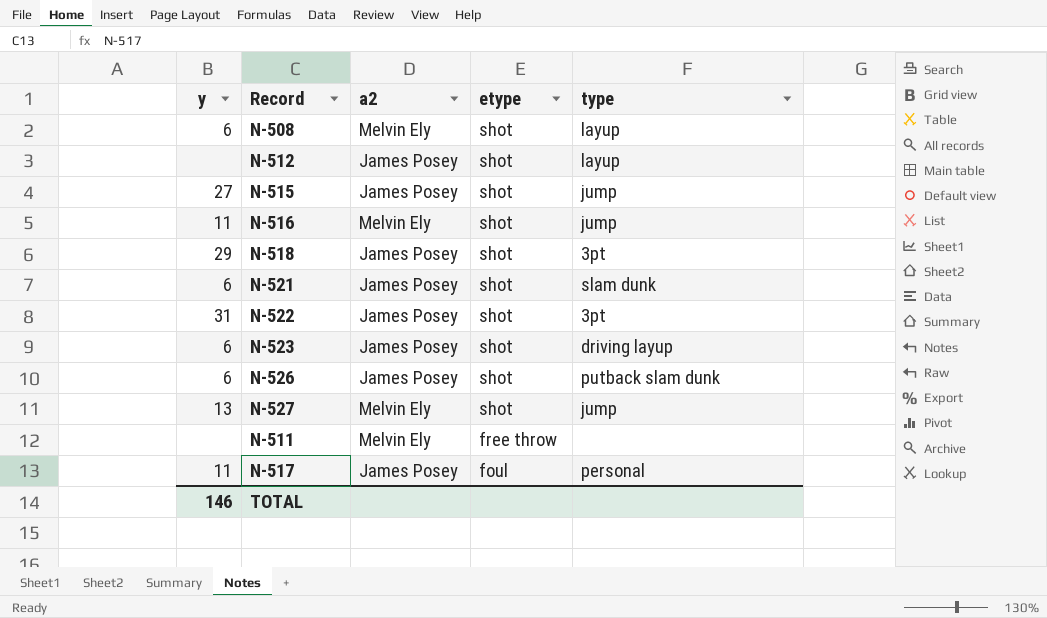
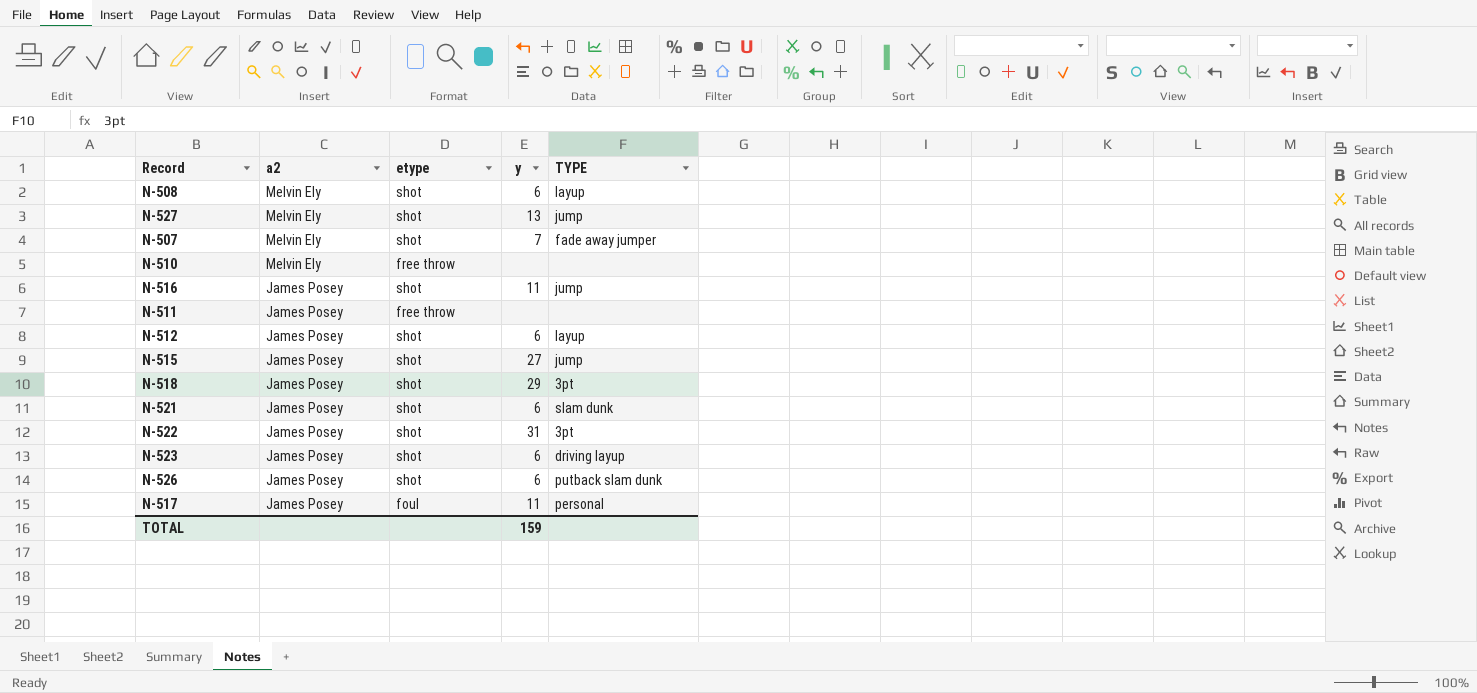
row order: etype descending -> a2 descending
column y | position: 1 -> 4
column name: type -> TYPE
row N-507: none -> Melvin Ely | shot | 7 | fade away jumper
row N-510: none -> Melvin Ely | free throw | none | none
N-516 | a2: Melvin Ely -> James Posey
N-511 | a2: Melvin Ely -> James Posey
N-512 | y: none -> 6
TOTAL | y: 146 -> 159

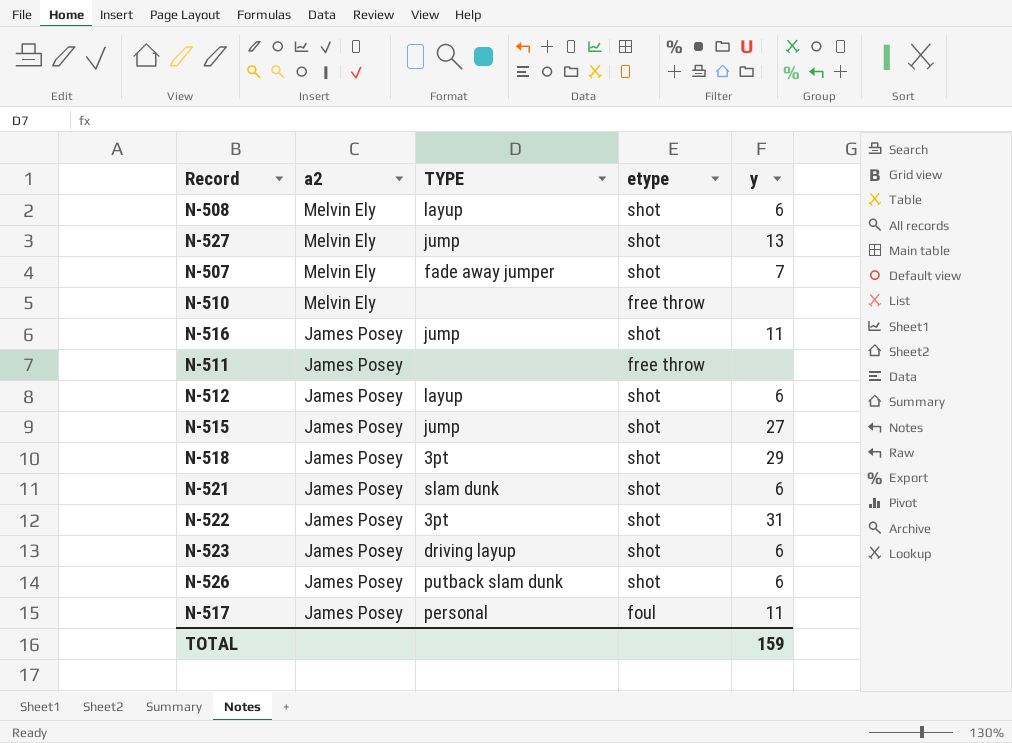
column TYPE | position: 5 -> 3

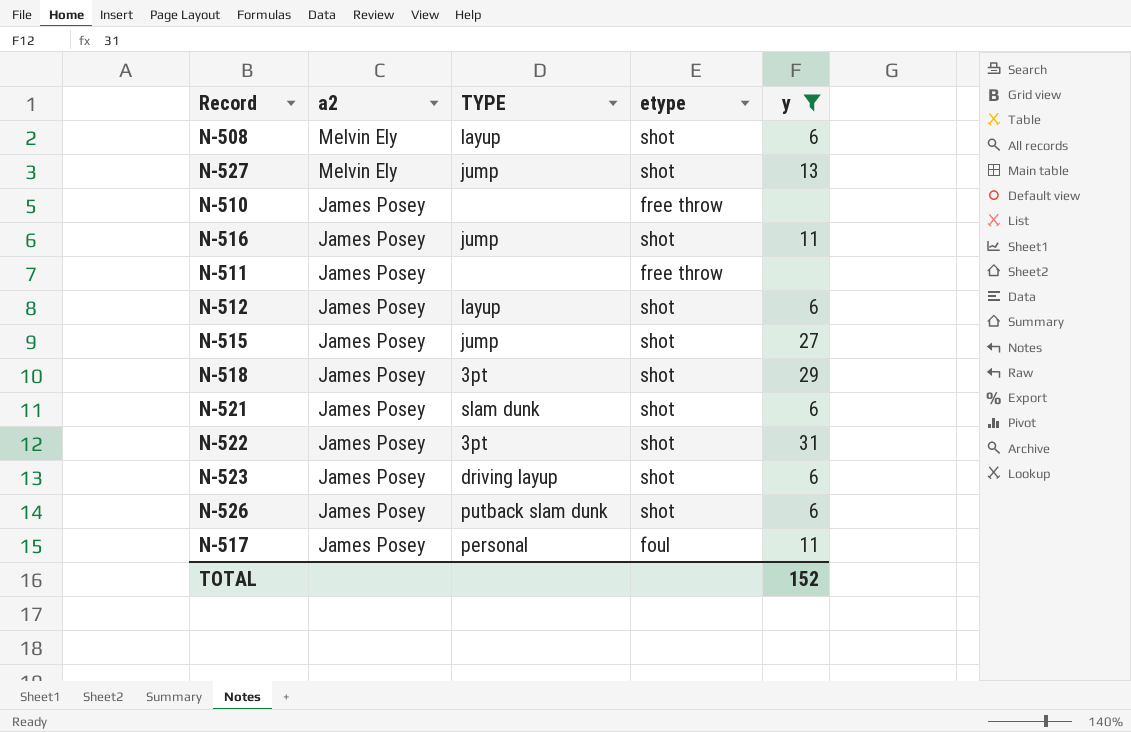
filter: none -> y != 7
N-510 | a2: Melvin Ely -> James Posey
TOTAL | y: 159 -> 152

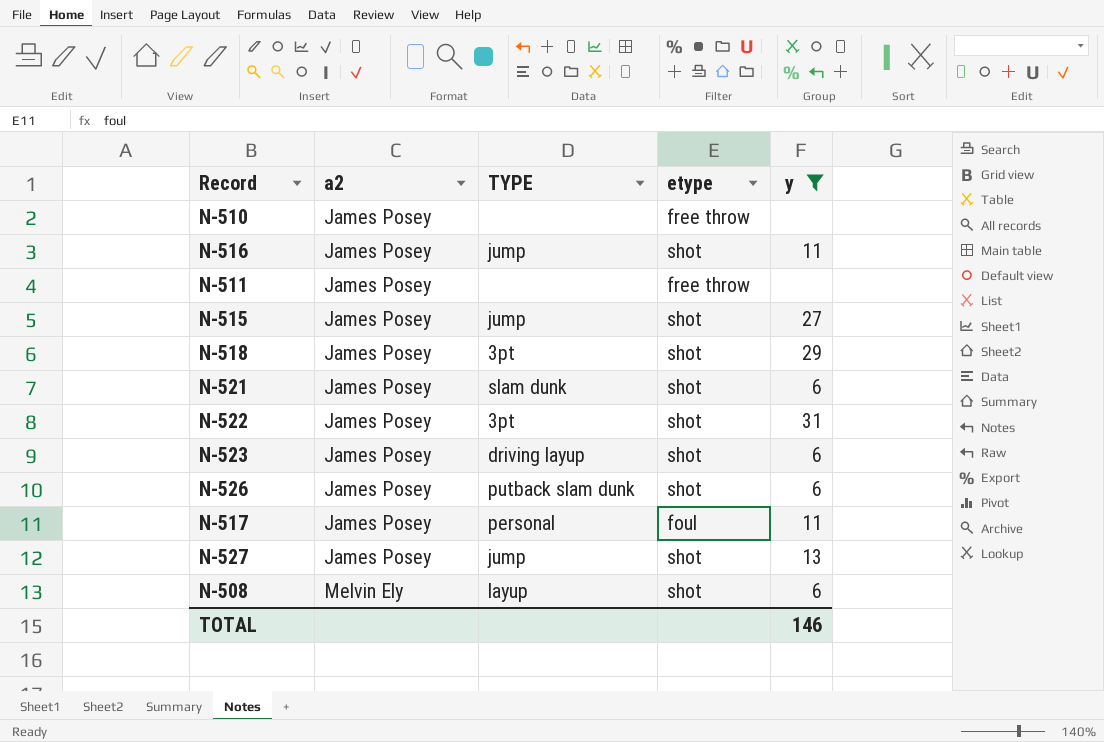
row order: a2 descending -> a2 ascending
row N-512: James Posey | layup | shot | 6 -> none
N-527 | a2: Melvin Ely -> James Posey
TOTAL | y: 152 -> 146

